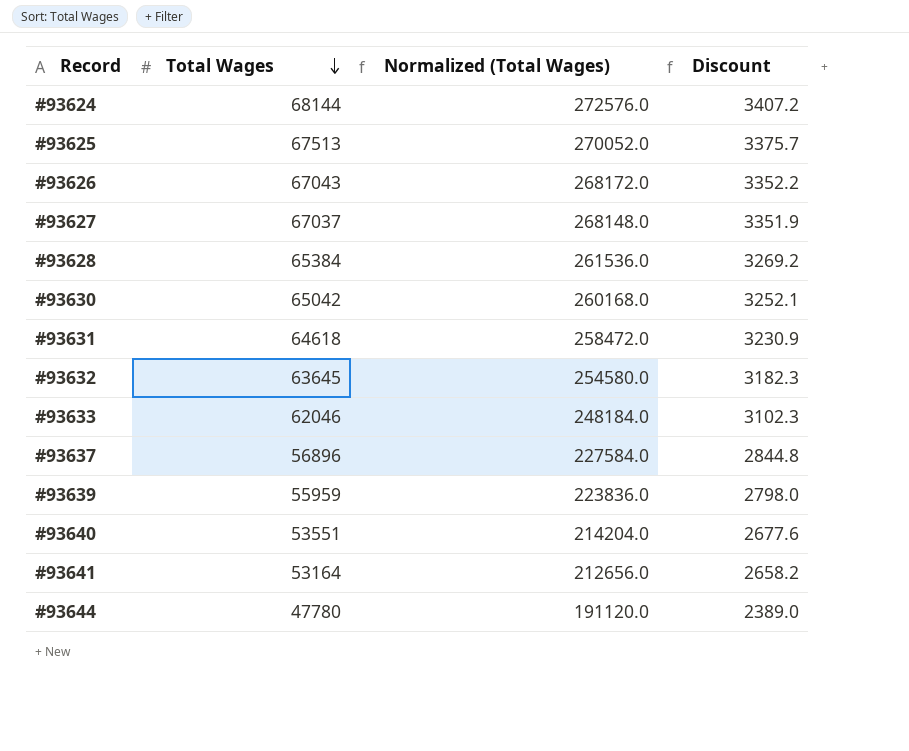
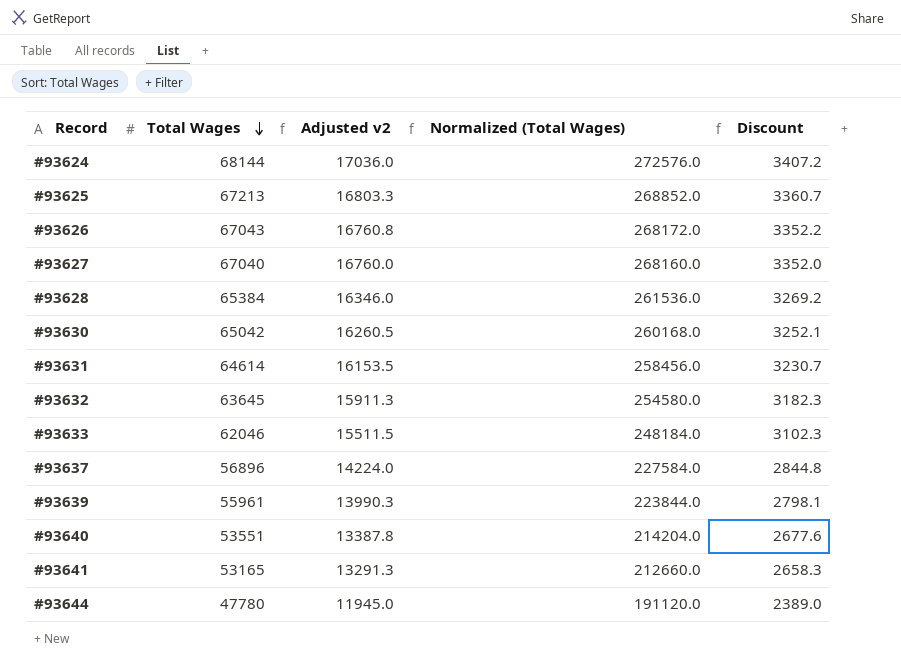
column Adjusted v2 | formula: none -> [Total Wages] * 0.25
#93625 | Total Wages: 67513 -> 67213
#93625 | Normalized (Total Wages): 270052.0 -> 268852.0
#93625 | Discount: 3375.7 -> 3360.7
#93627 | Total Wages: 67037 -> 67040
#93627 | Normalized (Total Wages): 268148.0 -> 268160.0
#93627 | Discount: 3351.9 -> 3352.0
#93631 | Total Wages: 64618 -> 64614
#93631 | Normalized (Total Wages): 258472.0 -> 258456.0
#93631 | Discount: 3230.9 -> 3230.7
#93639 | Total Wages: 55959 -> 55961
#93639 | Normalized (Total Wages): 223836.0 -> 223844.0
#93639 | Discount: 2798.0 -> 2798.1
#93641 | Total Wages: 53164 -> 53165
#93641 | Normalized (Total Wages): 212656.0 -> 212660.0
#93641 | Discount: 2658.2 -> 2658.3

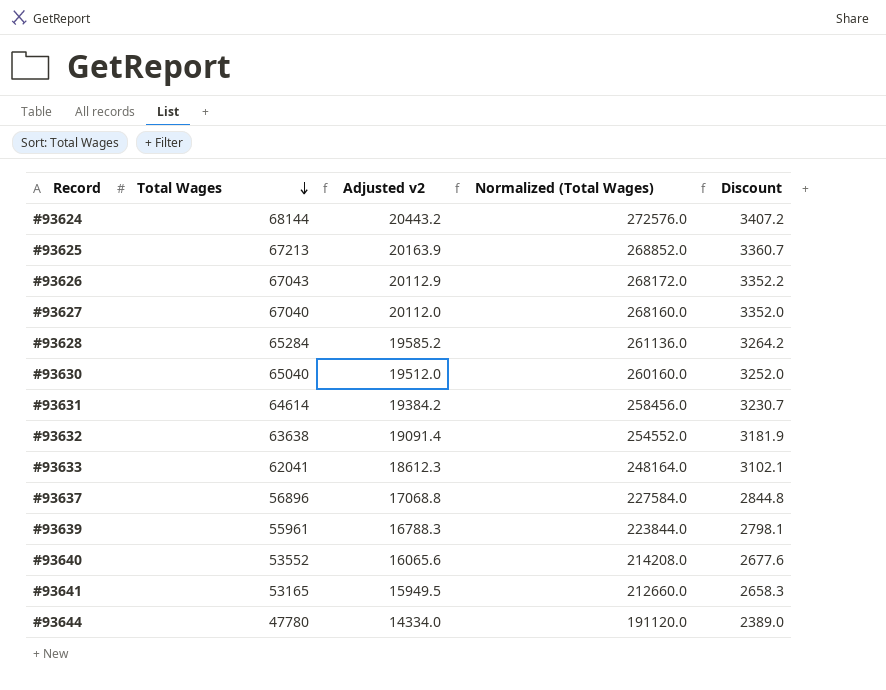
column Adjusted v2 | formula: [Total Wages] * 0.25 -> [Total Wages] * 0.3
#93628 | Total Wages: 65384 -> 65284
#93628 | Normalized (Total Wages): 261536.0 -> 261136.0
#93628 | Discount: 3269.2 -> 3264.2
#93630 | Total Wages: 65042 -> 65040
#93630 | Normalized (Total Wages): 260168.0 -> 260160.0
#93630 | Discount: 3252.1 -> 3252.0
#93632 | Total Wages: 63645 -> 63638
#93632 | Normalized (Total Wages): 254580.0 -> 254552.0
#93632 | Discount: 3182.3 -> 3181.9
#93633 | Total Wages: 62046 -> 62041
#93633 | Normalized (Total Wages): 248184.0 -> 248164.0
#93633 | Discount: 3102.3 -> 3102.1
#93640 | Total Wages: 53551 -> 53552
#93640 | Normalized (Total Wages): 214204.0 -> 214208.0

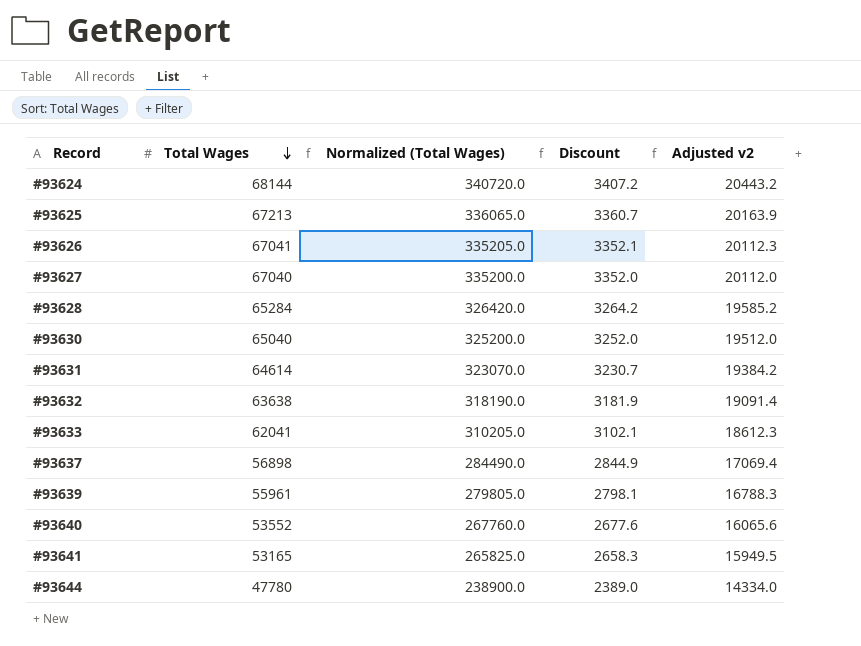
column Normalized (Total Wages) | formula: [Total Wages] * 4 -> [Total Wages] * 5
column Adjusted v2 | position: 3 -> 5
#93626 | Total Wages: 67043 -> 67041
#93626 | Discount: 3352.2 -> 3352.1
#93626 | Adjusted v2: 20112.9 -> 20112.3
#93637 | Total Wages: 56896 -> 56898
#93637 | Discount: 2844.8 -> 2844.9
#93637 | Adjusted v2: 17068.8 -> 17069.4

